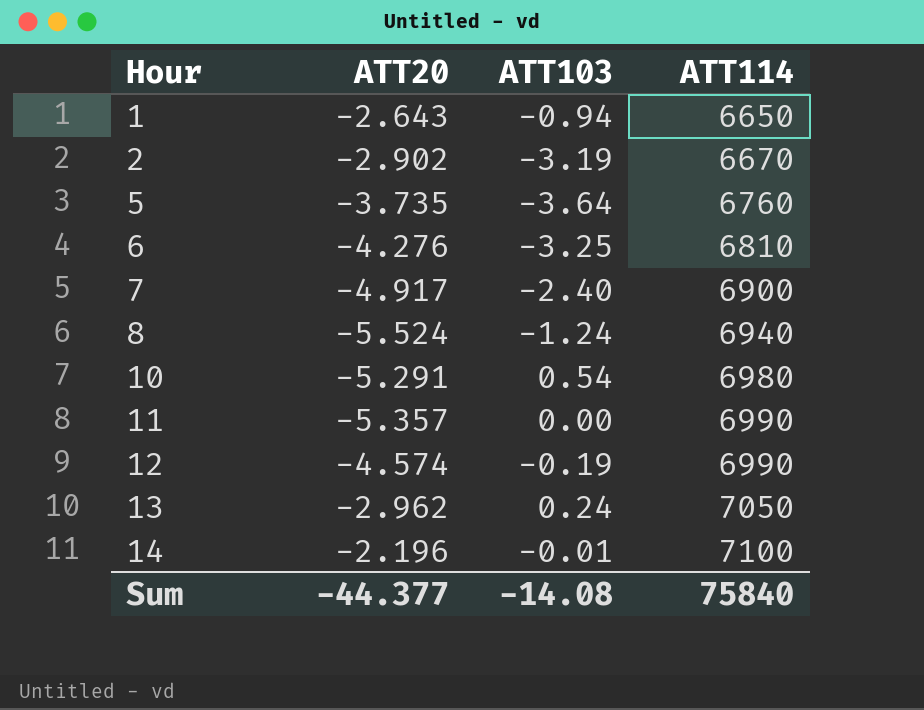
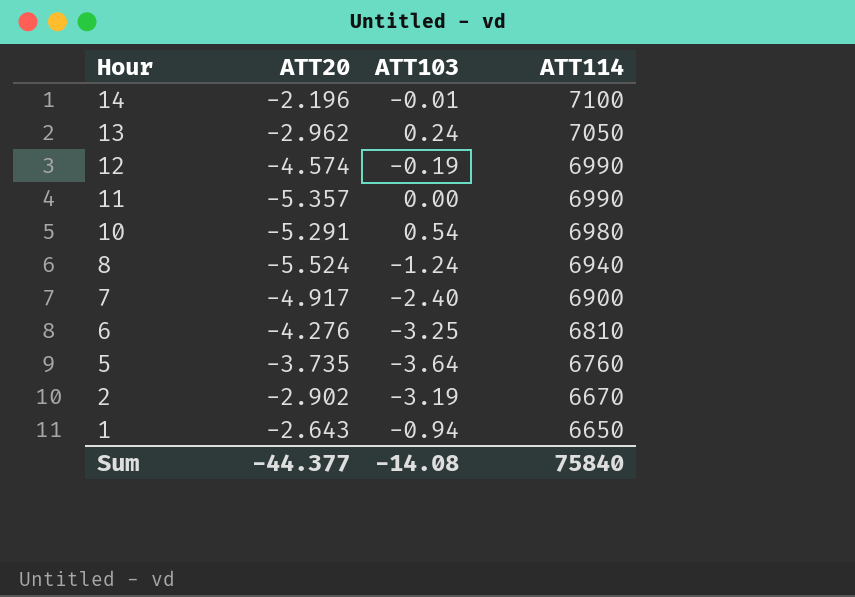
row order: Hour ascending -> Hour descending

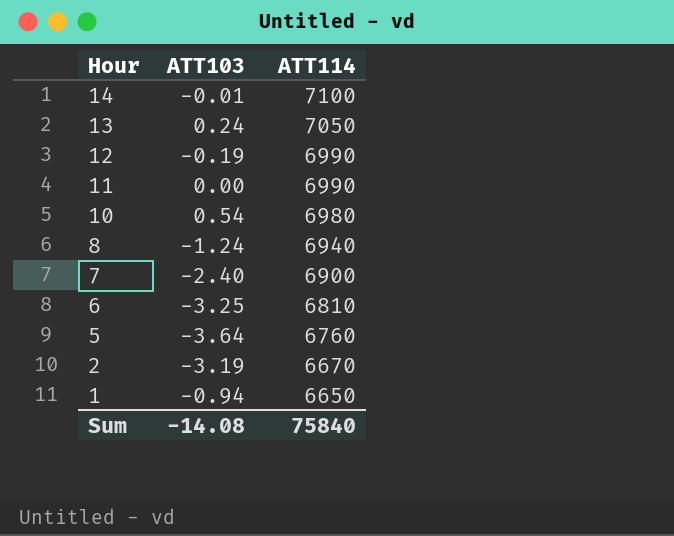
column ATT20 | position: 2 -> none

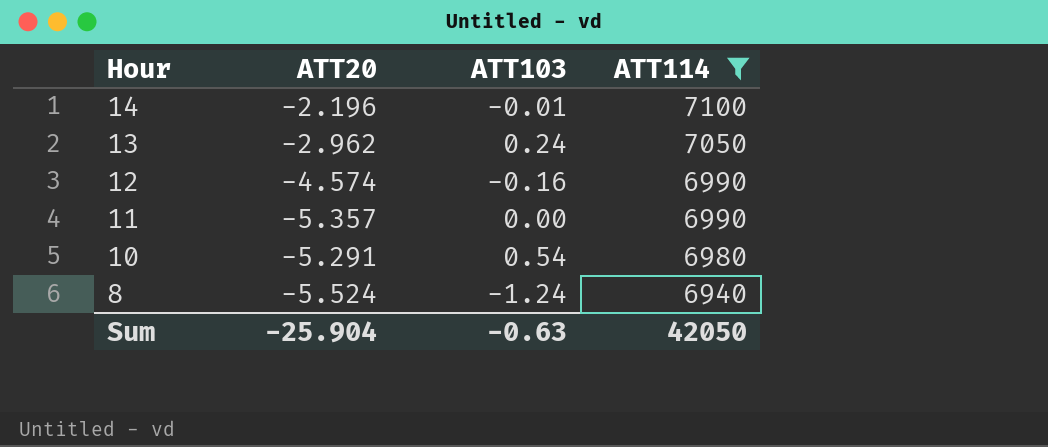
filter: none -> ATT114 >= 6940
column ATT20 | position: none -> 2
12 | ATT103: -0.19 -> -0.16
Sum | ATT103: -14.08 -> -0.63
Sum | ATT114: 75840 -> 42050

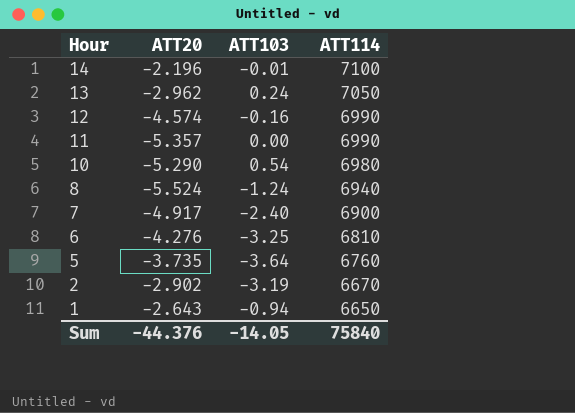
filter: ATT114 >= 6940 -> none
10 | ATT20: -5.291 -> -5.290
Sum | ATT20: -25.904 -> -44.376
Sum | ATT103: -0.63 -> -14.05
Sum | ATT114: 42050 -> 75840

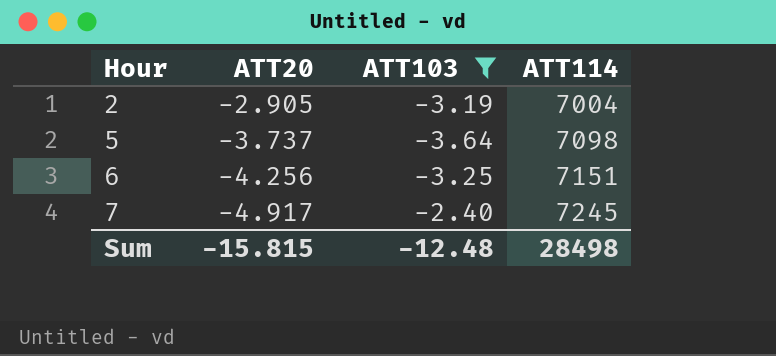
filter: none -> ATT103 <= -2.40
row order: Hour descending -> Hour ascending
2 | ATT20: -2.902 -> -2.905
2 | ATT114: 6670 -> 7004
5 | ATT20: -3.735 -> -3.737
5 | ATT114: 6760 -> 7098
6 | ATT20: -4.276 -> -4.256
6 | ATT114: 6810 -> 7151
7 | ATT114: 6900 -> 7245
Sum | ATT20: -44.376 -> -15.815
Sum | ATT103: -14.05 -> -12.48
Sum | ATT114: 75840 -> 28498

